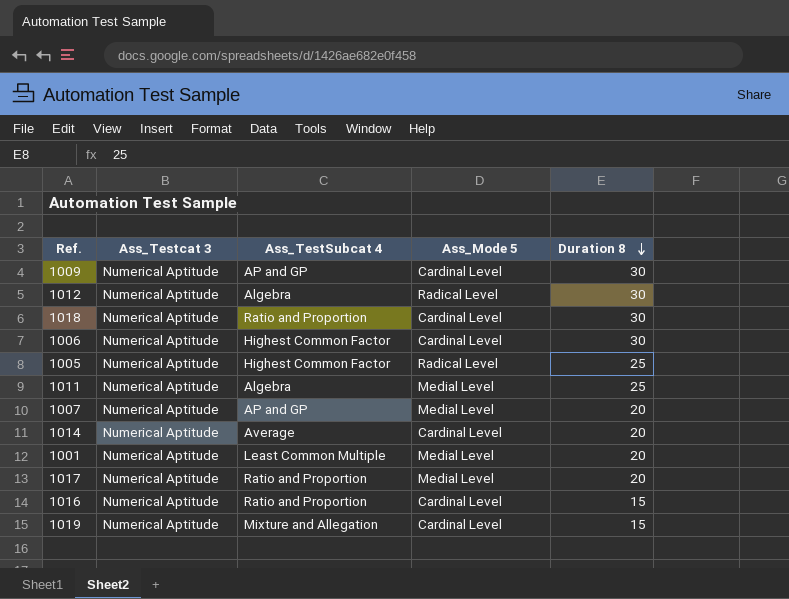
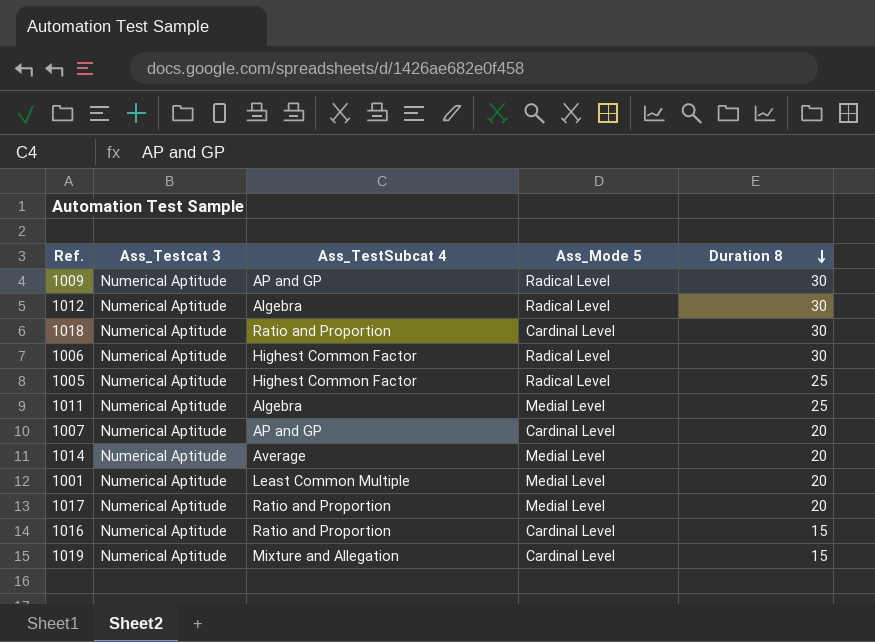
1009 | Ass_Mode 5: Cardinal Level -> Radical Level
1006 | Ass_Mode 5: Cardinal Level -> Radical Level
1007 | Ass_Mode 5: Medial Level -> Cardinal Level
1014 | Ass_Mode 5: Cardinal Level -> Medial Level

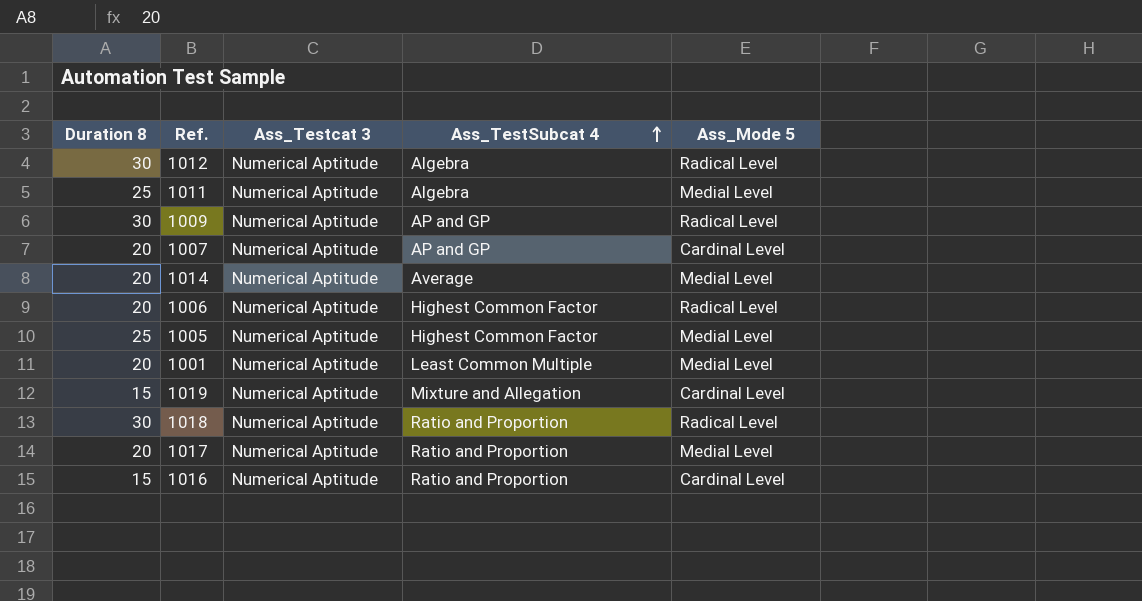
row order: Duration 8 descending -> Ass_TestSubcat 4 ascending
column Duration 8 | position: 5 -> 1
1006 | Duration 8: 30 -> 20
1005 | Ass_Mode 5: Radical Level -> Medial Level
1018 | Ass_Mode 5: Cardinal Level -> Radical Level

